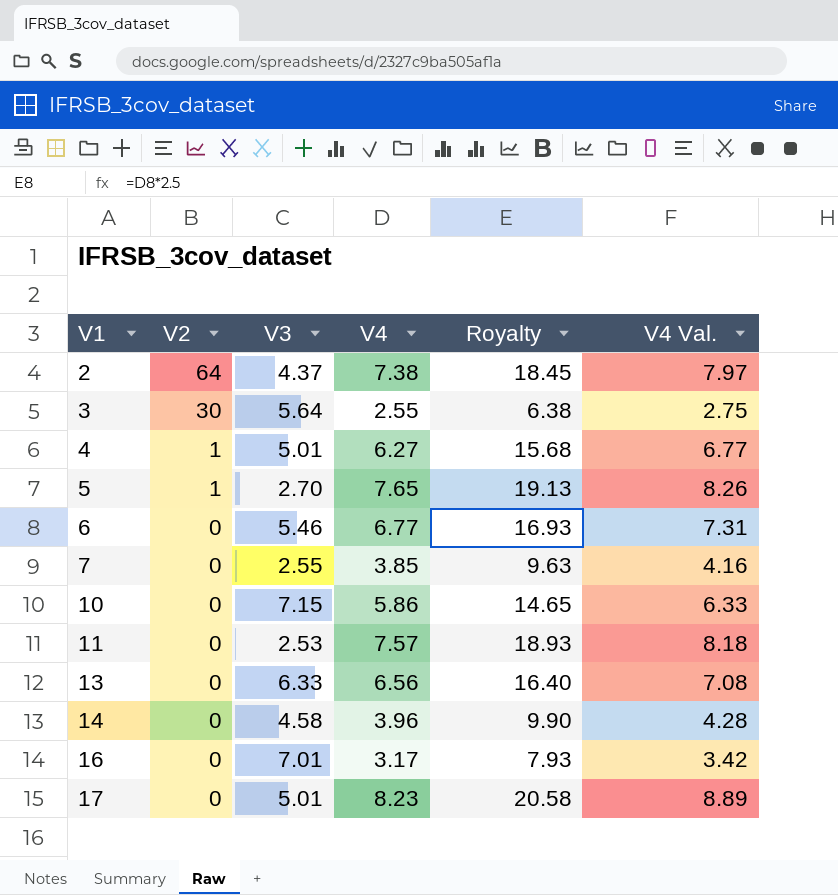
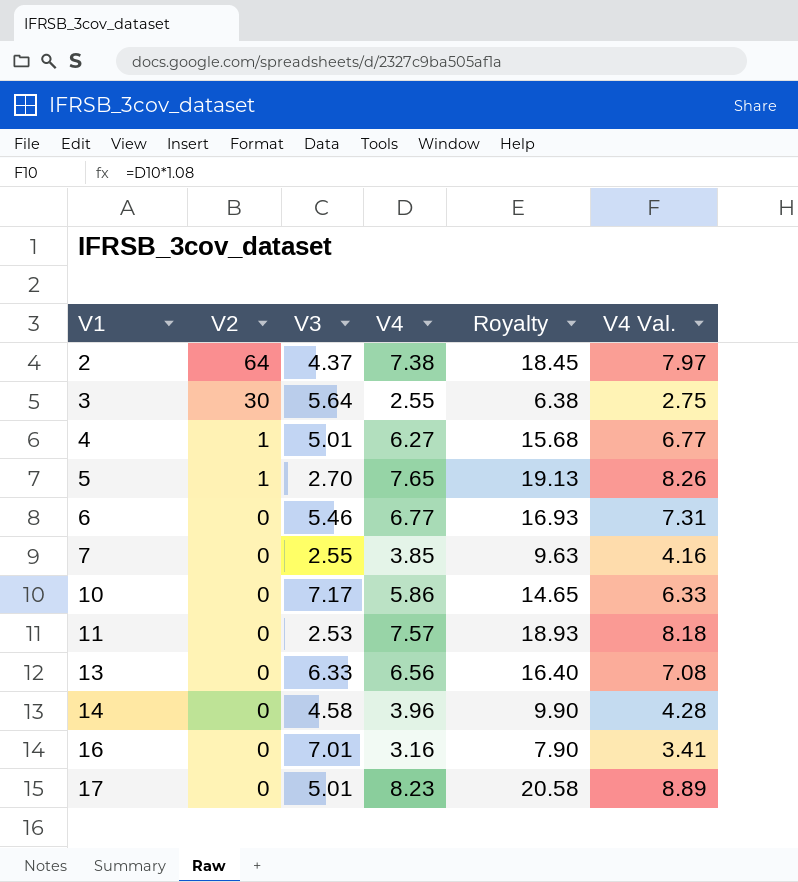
10 | V3: 7.15 -> 7.17
16 | V4: 3.17 -> 3.16
16 | Royalty: 7.93 -> 7.90
16 | V4 Val.: 3.42 -> 3.41

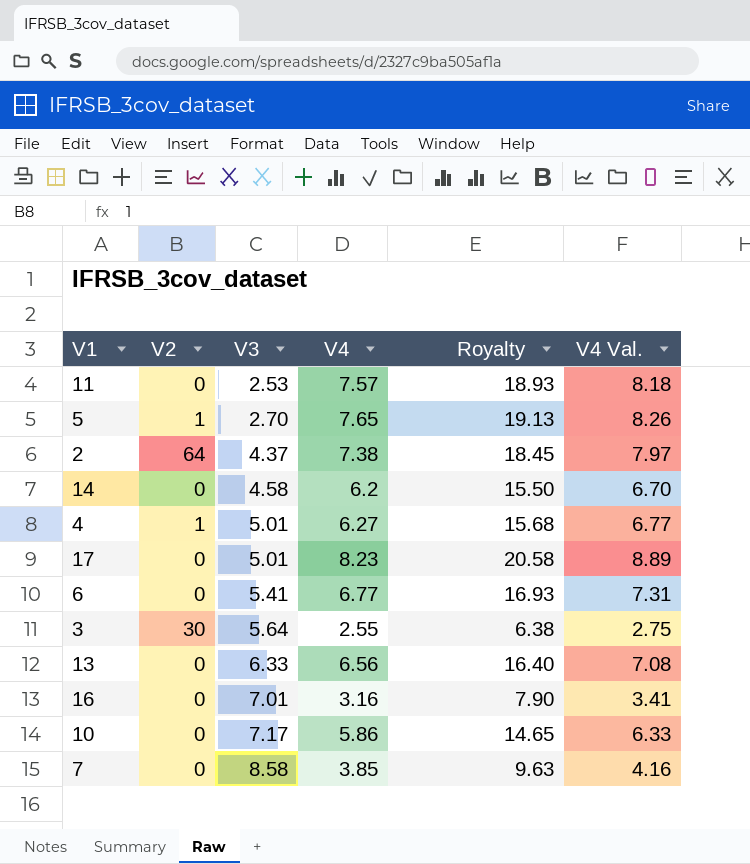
row order: V1 ascending -> V3 ascending
14 | V4: 3.96 -> 6.2
14 | Royalty: 9.90 -> 15.50
14 | V4 Val.: 4.28 -> 6.70
6 | V3: 5.46 -> 5.41
7 | V3: 2.55 -> 8.58

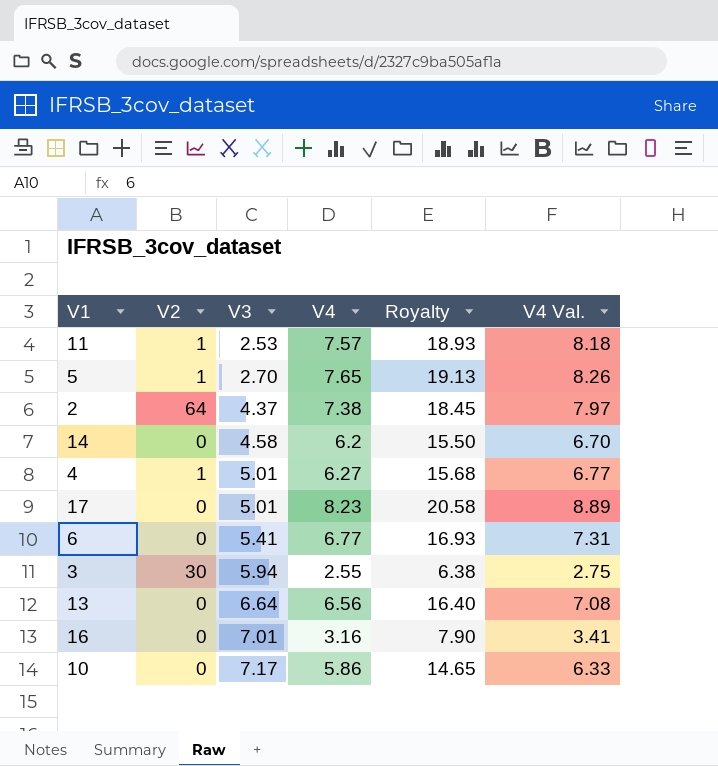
row 7: 0 | 8.58 | 3.85 | 9.63 | 4.16 -> none
11 | V2: 0 -> 1
3 | V3: 5.64 -> 5.94
13 | V3: 6.33 -> 6.64

